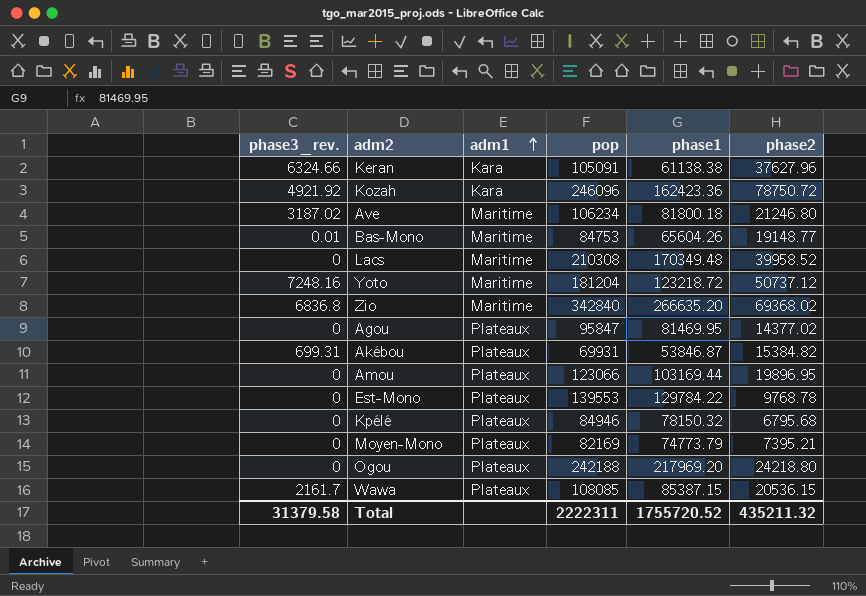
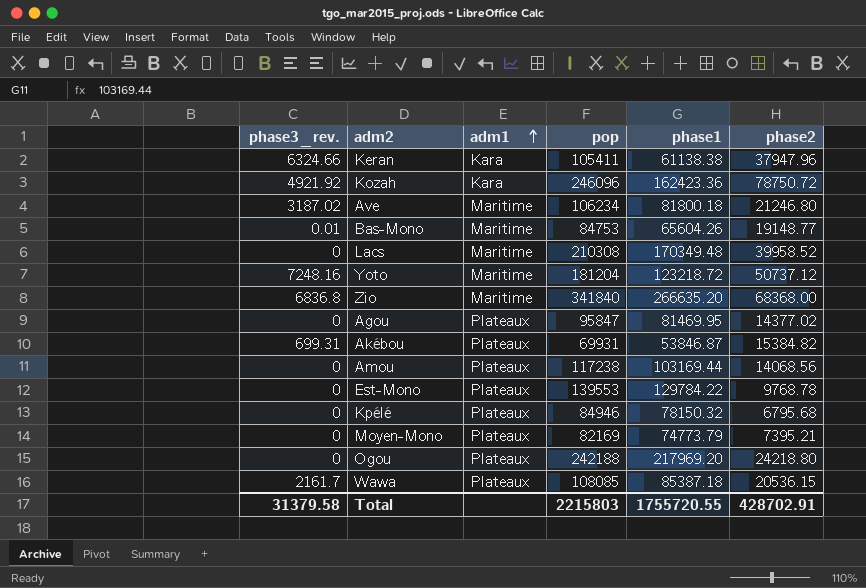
Keran | pop: 105091 -> 105411
Keran | phase2: 37627.96 -> 37947.96
Zio | pop: 342840 -> 341840
Zio | phase2: 69368.02 -> 68368.00
Amou | pop: 123066 -> 117238
Amou | phase2: 19896.95 -> 14068.56
Wawa | phase1: 85387.15 -> 85387.18
Total | pop: 2222311 -> 2215803
Total | phase1: 1755720.52 -> 1755720.55
Total | phase2: 435211.32 -> 428702.91

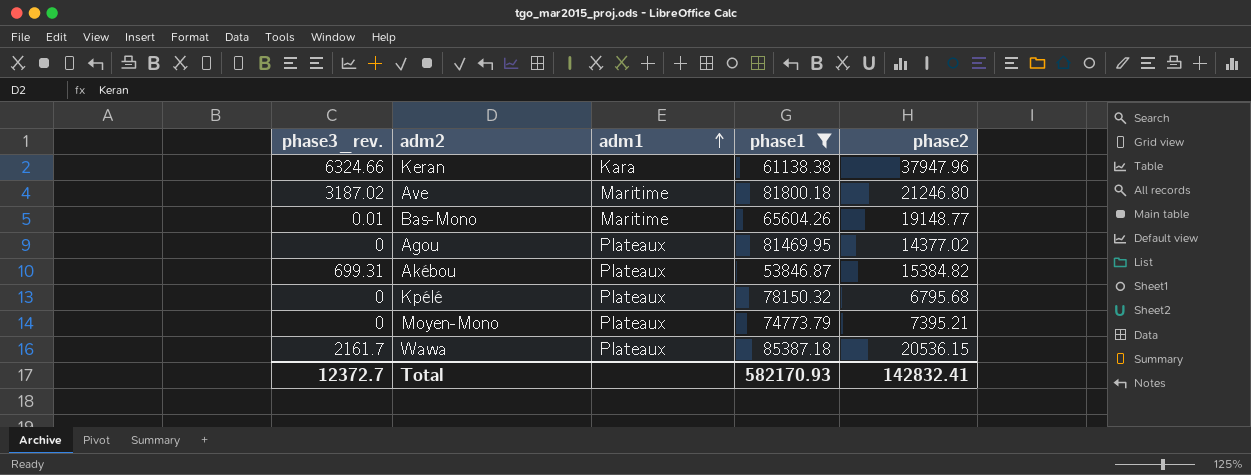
filter: none -> phase1 <= 85387.18
column pop | formula: [phase3_rev.] + [phase1] + [phase2] -> none
Total | phase3_rev.: 31379.58 -> 12372.7
Total | phase1: 1755720.55 -> 582170.93
Total | phase2: 428702.91 -> 142832.41

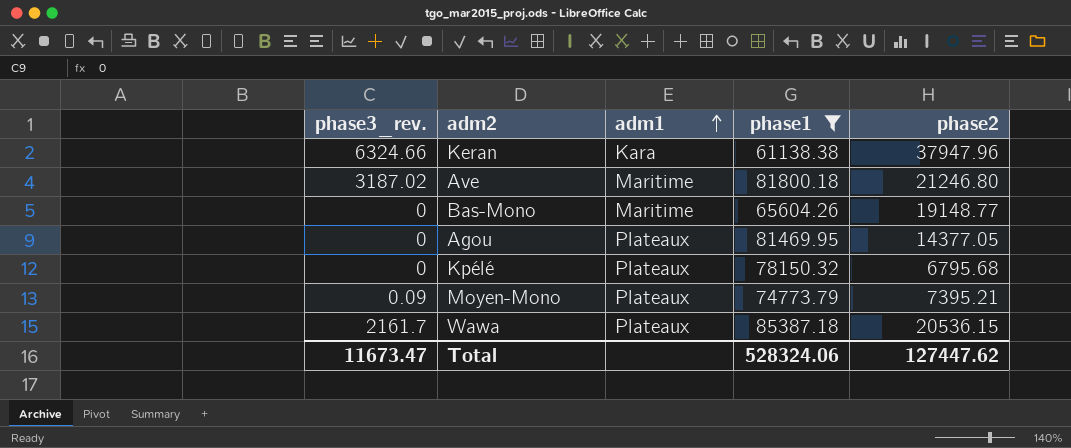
row Akébou: 699.31 | Plateaux | 53846.87 | 15384.82 -> none
Bas-Mono | phase3_rev.: 0.01 -> 0
Agou | phase2: 14377.02 -> 14377.05
Moyen-Mono | phase3_rev.: 0 -> 0.09
Total | phase3_rev.: 12372.7 -> 11673.47
Total | phase1: 582170.93 -> 528324.06
Total | phase2: 142832.41 -> 127447.62

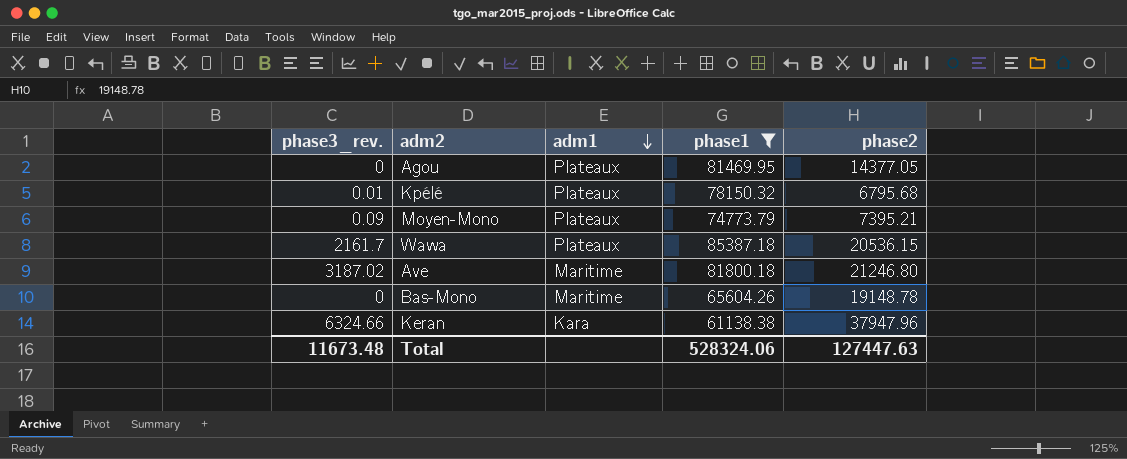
row order: adm1 ascending -> adm1 descending
Kpélé | phase3_rev.: 0 -> 0.01
Bas-Mono | phase2: 19148.77 -> 19148.78
Total | phase3_rev.: 11673.47 -> 11673.48
Total | phase2: 127447.62 -> 127447.63

